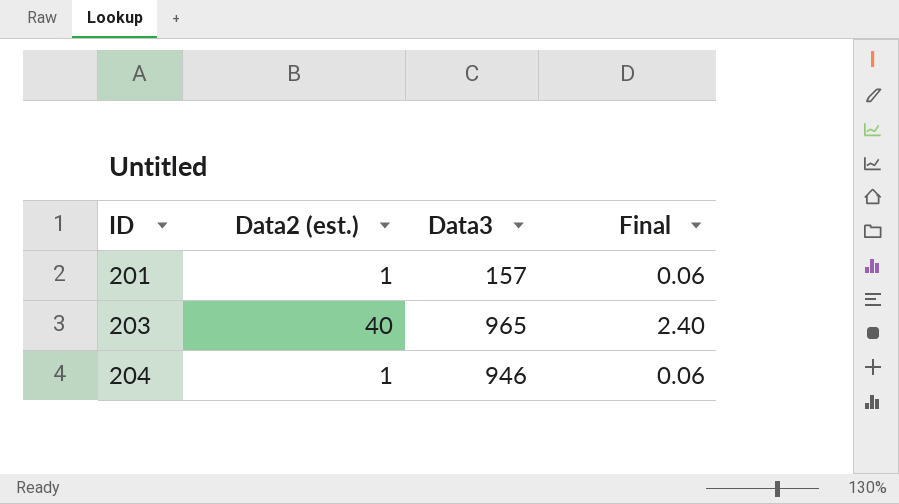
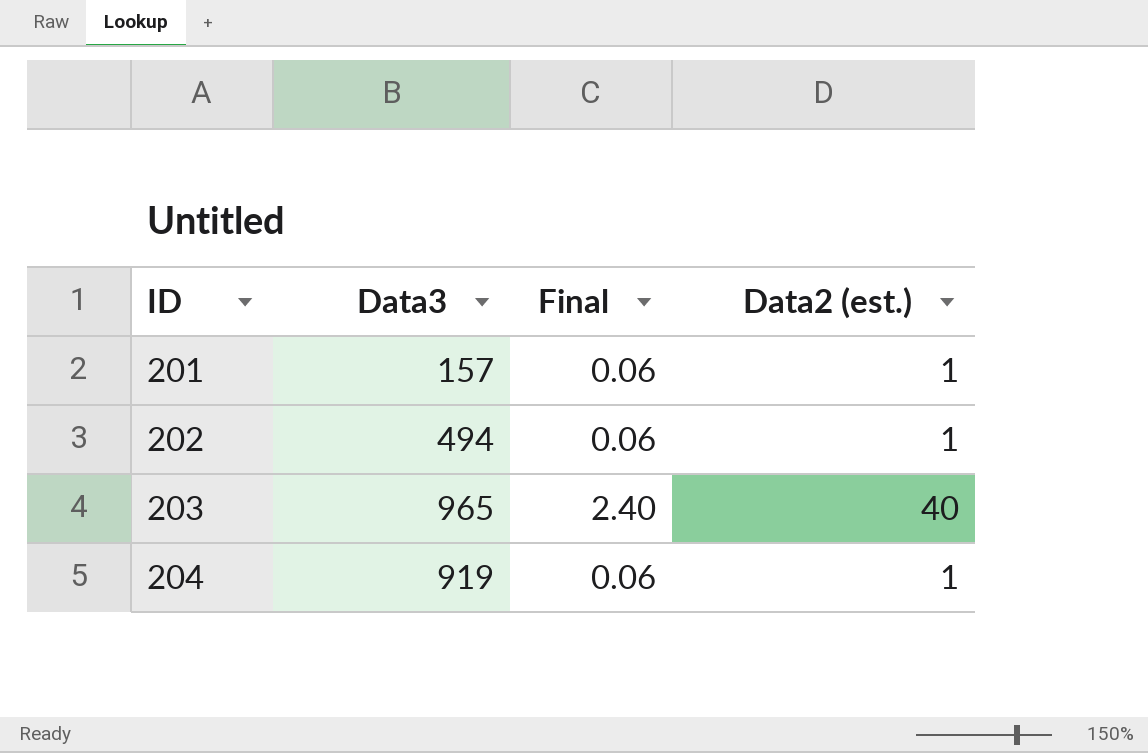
column Data2 (est.) | position: 2 -> 4
row 202: none -> 494 | 0.06 | 1
204 | Data3: 946 -> 919

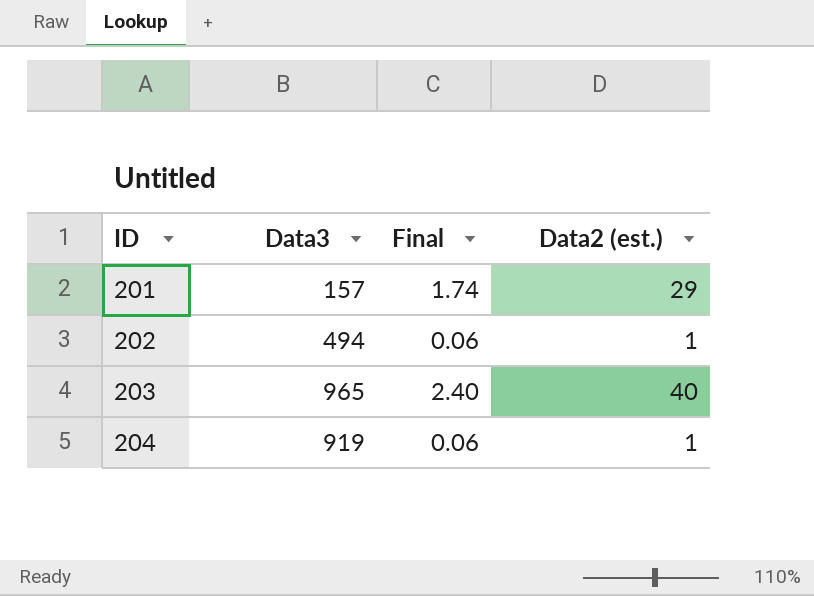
201 | Final: 0.06 -> 1.74
201 | Data2 (est.): 1 -> 29

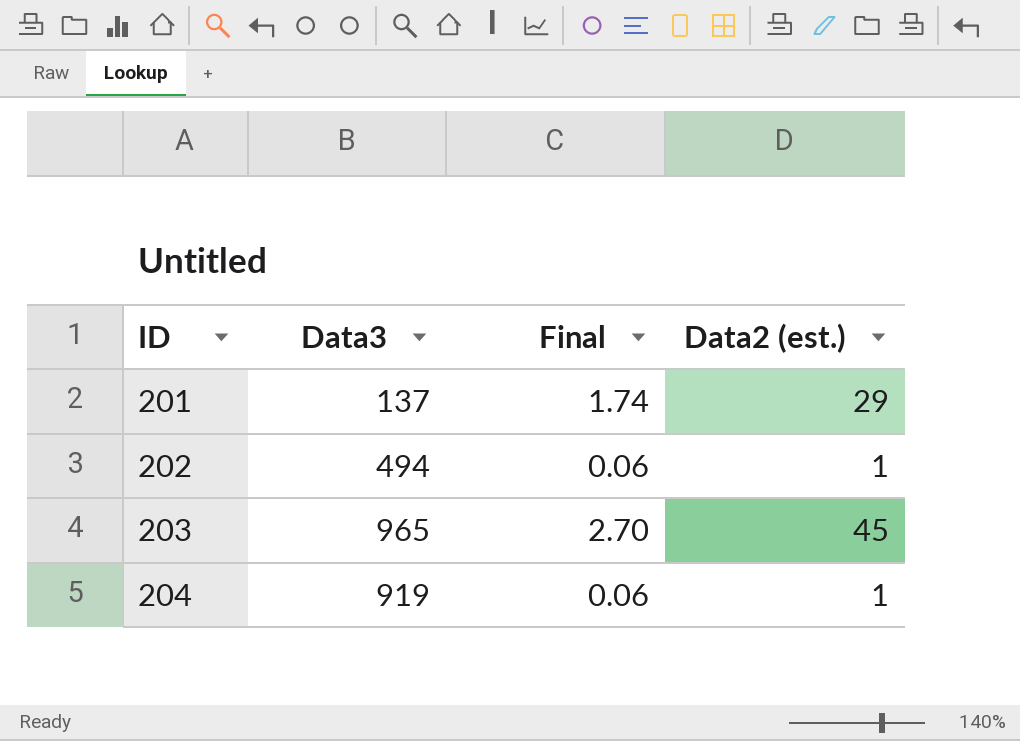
201 | Data3: 157 -> 137
203 | Final: 2.40 -> 2.70
203 | Data2 (est.): 40 -> 45

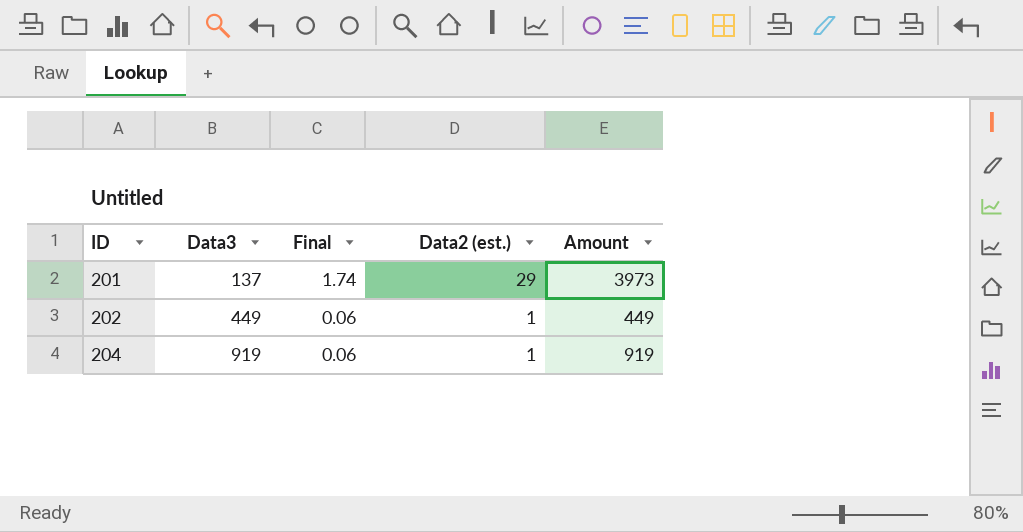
column Amount | formula: none -> [Data3] * [Data2 (est.)]
row 203: 965 | 2.70 | 45 -> none
202 | Data3: 494 -> 449

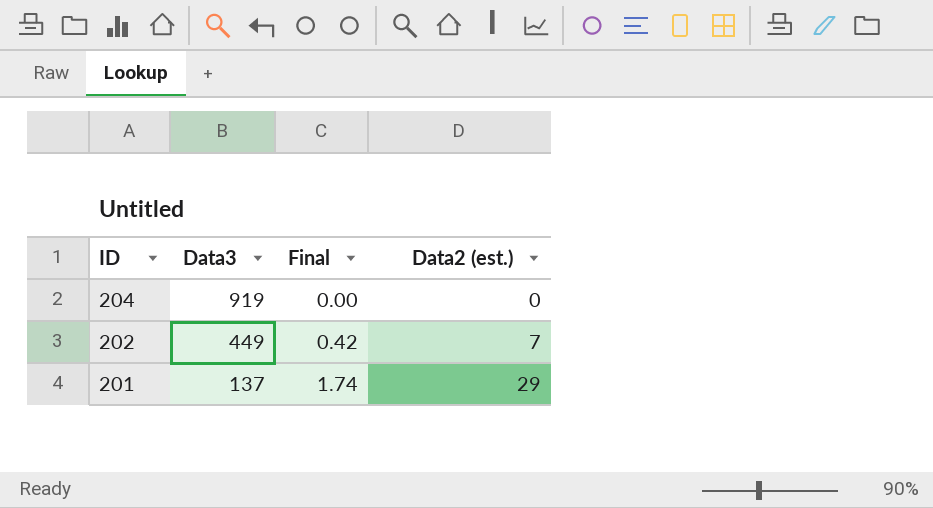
row order: ID ascending -> ID descending
column Amount | formula: [Data3] * [Data2 (est.)] -> none
204 | Final: 0.06 -> 0.00
204 | Data2 (est.): 1 -> 0
202 | Final: 0.06 -> 0.42
202 | Data2 (est.): 1 -> 7

